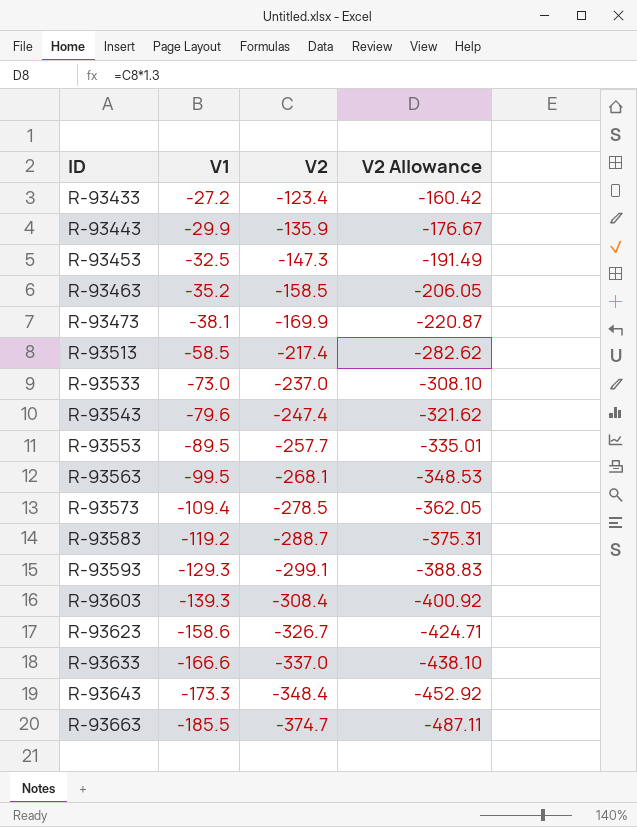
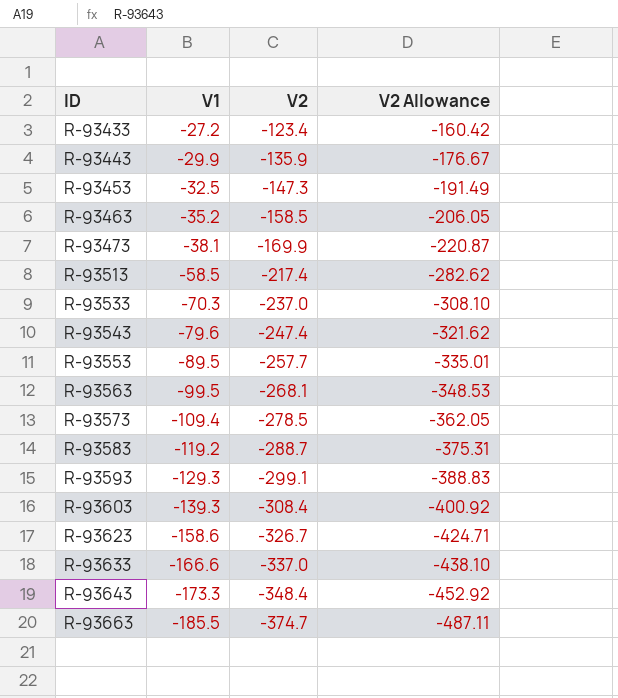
R-93533 | V1: -73.0 -> -70.3

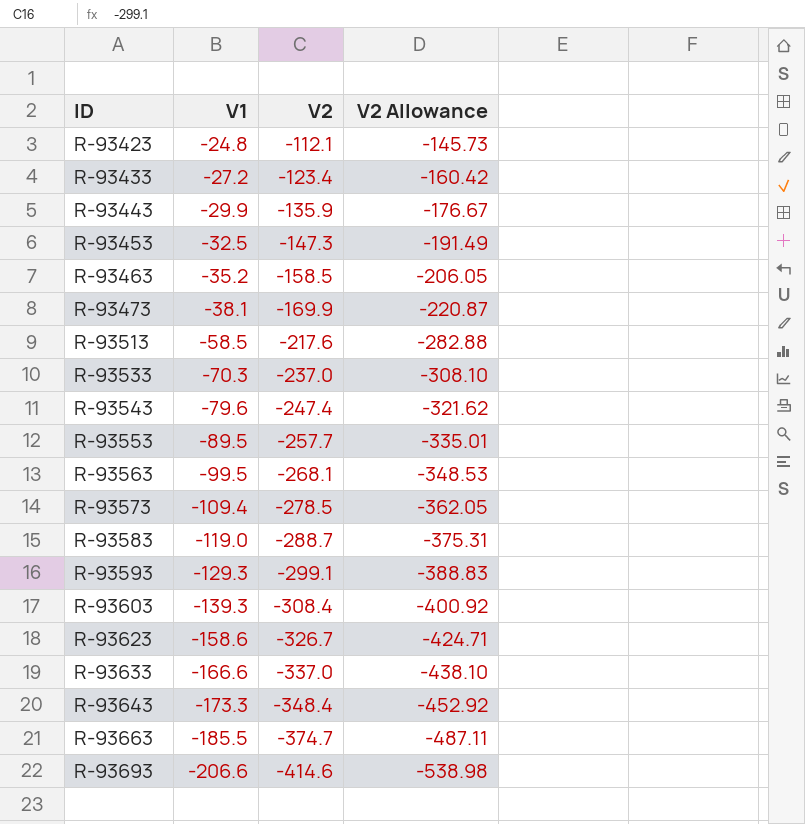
row R-93423: none -> -24.8 | -112.1 | -145.73
R-93513 | V2: -217.4 -> -217.6
R-93513 | V2 Allowance: -282.62 -> -282.88
R-93583 | V1: -119.2 -> -119.0
row R-93693: none -> -206.6 | -414.6 | -538.98

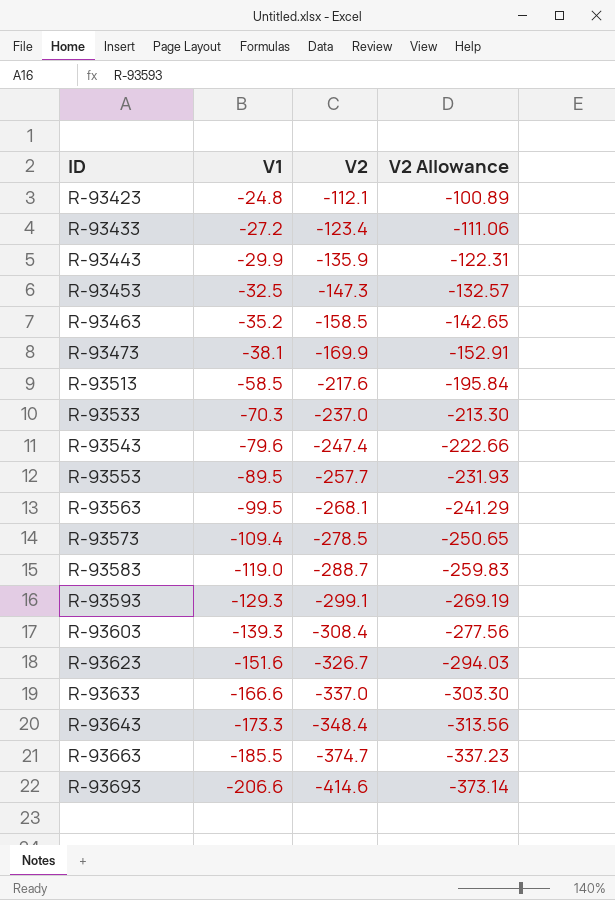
column V2 Allowance | formula: [V2] * 1.3 -> [V2] * 0.9
R-93623 | V1: -158.6 -> -151.6

